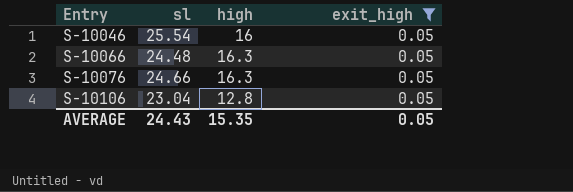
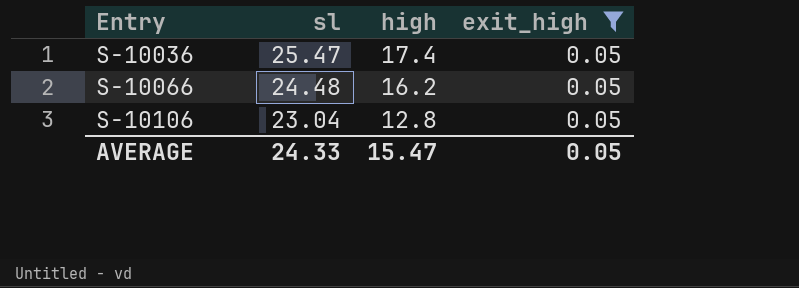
row S-10046: 25.54 | 16 | 0.05 -> none
row S-10076: 24.66 | 16.3 | 0.05 -> none
row S-10036: none -> 25.47 | 17.4 | 0.05
S-10066 | high: 16.3 -> 16.2
AVERAGE | sl: 24.43 -> 24.33
AVERAGE | high: 15.35 -> 15.47

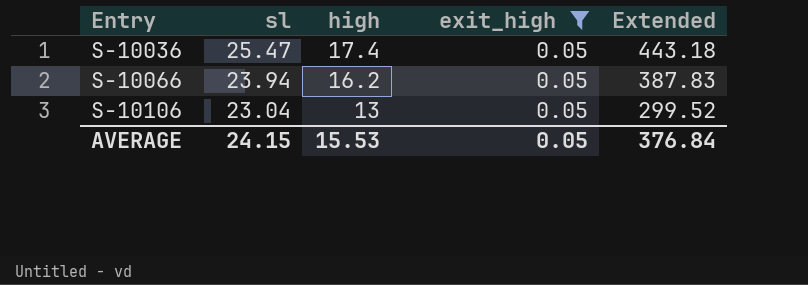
column Extended | formula: none -> [sl] * [high]
S-10066 | sl: 24.48 -> 23.94
S-10106 | high: 12.8 -> 13
AVERAGE | sl: 24.33 -> 24.15
AVERAGE | high: 15.47 -> 15.53

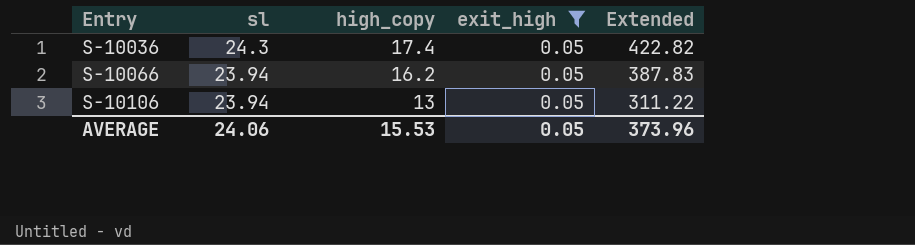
column name: high -> high_copy
S-10036 | sl: 25.47 -> 24.3
S-10036 | Extended: 443.18 -> 422.82
S-10106 | sl: 23.04 -> 23.94
S-10106 | Extended: 299.52 -> 311.22
AVERAGE | sl: 24.15 -> 24.06
AVERAGE | Extended: 376.84 -> 373.96

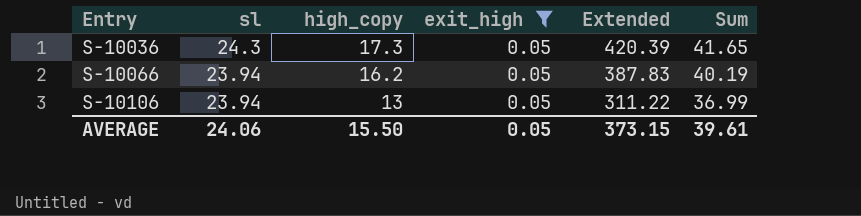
column Sum | formula: none -> [sl] + [high_copy] + [exit_high]
S-10036 | high_copy: 17.4 -> 17.3
S-10036 | Extended: 422.82 -> 420.39
AVERAGE | high_copy: 15.53 -> 15.50
AVERAGE | Extended: 373.96 -> 373.15

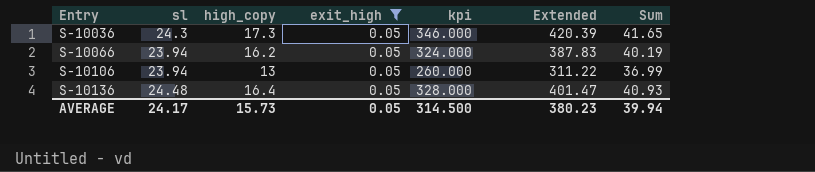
column kpi | formula: none -> [high_copy] / [exit_high]
row S-10136: none -> 24.48 | 16.4 | 0.05 | 328.000 | 401.47 | 40.93
AVERAGE | sl: 24.06 -> 24.17
AVERAGE | high_copy: 15.50 -> 15.73
AVERAGE | Extended: 373.15 -> 380.23
AVERAGE | Sum: 39.61 -> 39.94

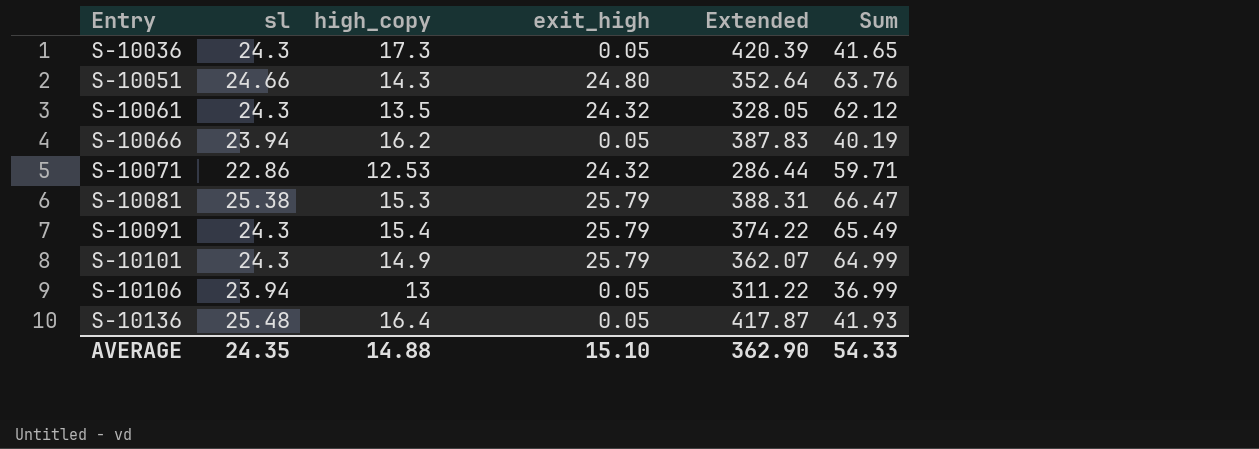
filter: exit_high = 0.05 -> none
column kpi | formula: [high_copy] / [exit_high] -> none
S-10136 | sl: 24.48 -> 25.48
S-10136 | Extended: 401.47 -> 417.87
S-10136 | Sum: 40.93 -> 41.93
AVERAGE | sl: 24.17 -> 24.35
AVERAGE | high_copy: 15.73 -> 14.88
AVERAGE | exit_high: 0.05 -> 15.10
AVERAGE | Extended: 380.23 -> 362.90
AVERAGE | Sum: 39.94 -> 54.33

